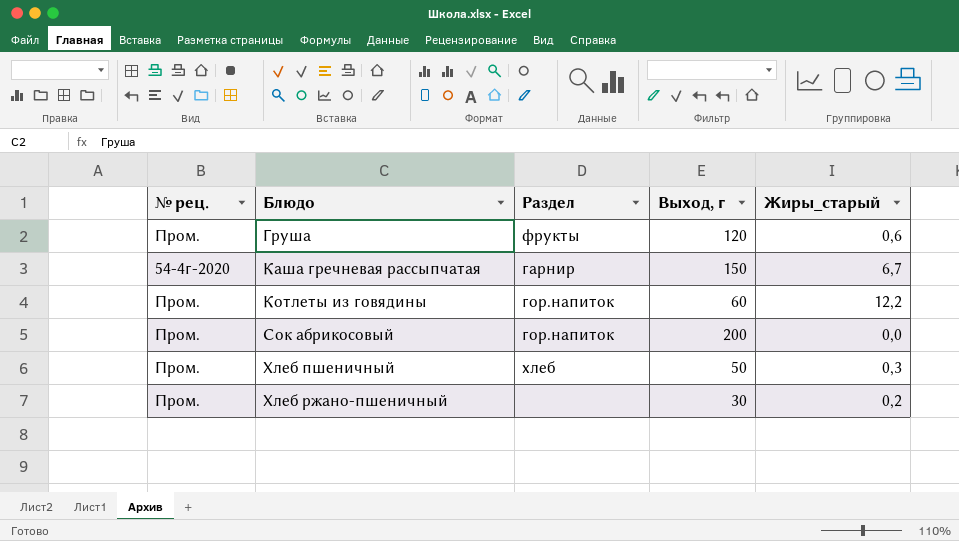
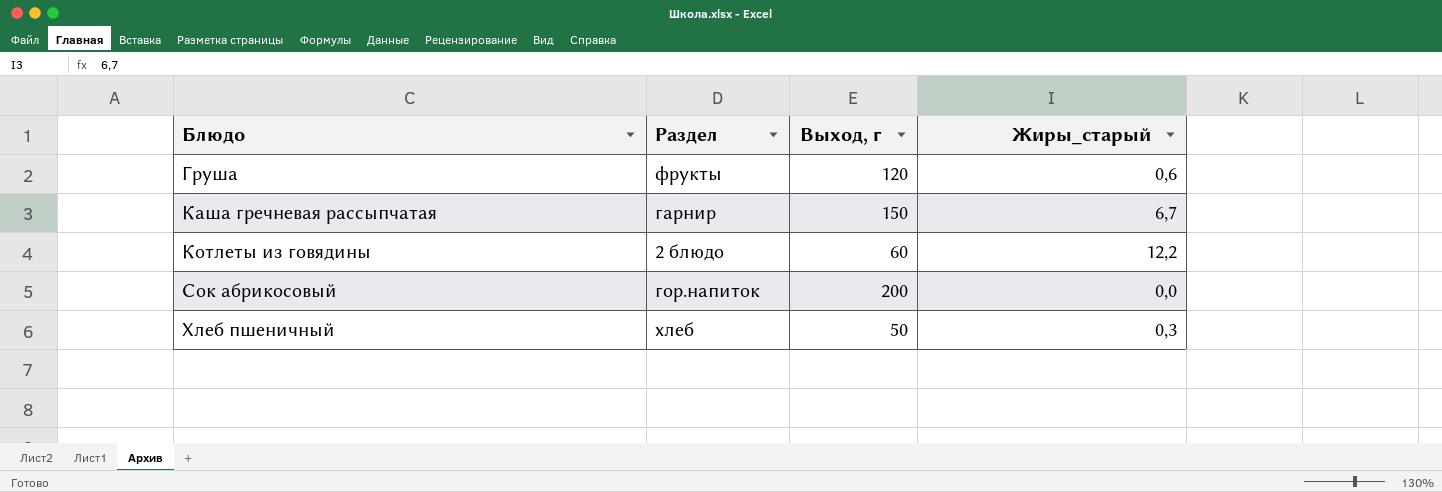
column № рец. | position: 1 -> none
row Хлеб ржано-пшеничный: Пром. | none | 30 | 0,2 -> none
Котлеты из говядины | Раздел: гор.напиток -> 2 блюдо

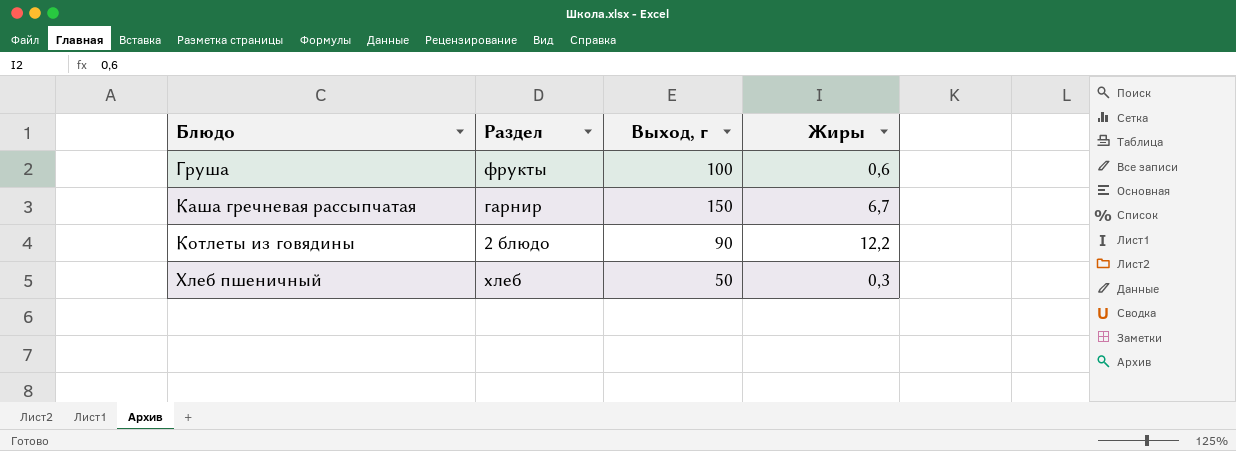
column name: Жиры_старый -> Жиры
row Сок абрикосовый: гор.напиток | 200 | 0,0 -> none
Груша | Выход, г: 120 -> 100
Котлеты из говядины | Выход, г: 60 -> 90

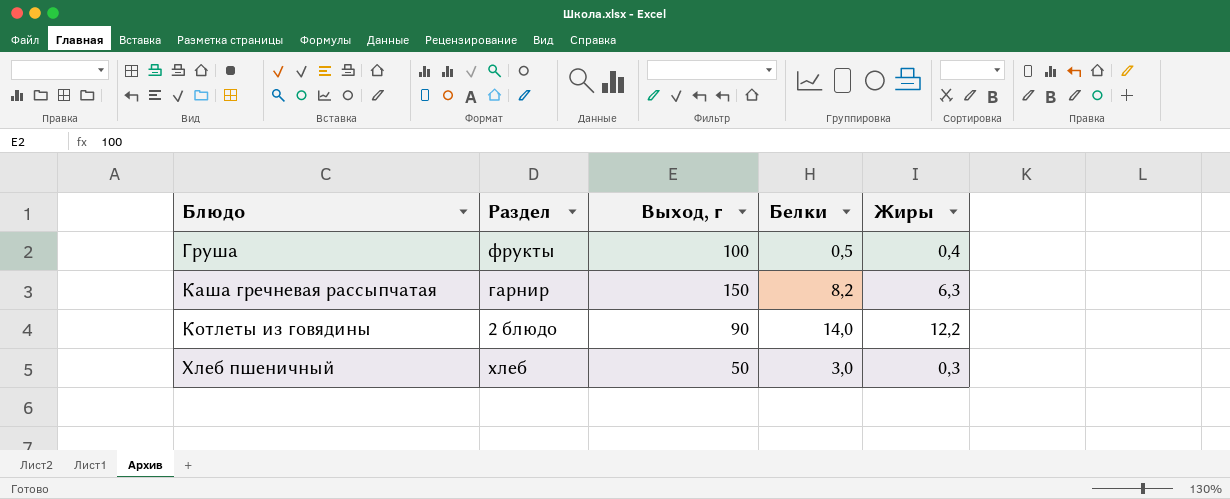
column Белки | position: none -> 4
Груша | Жиры: 0,6 -> 0,4
Каша гречневая рассыпчатая | Жиры: 6,7 -> 6,3

